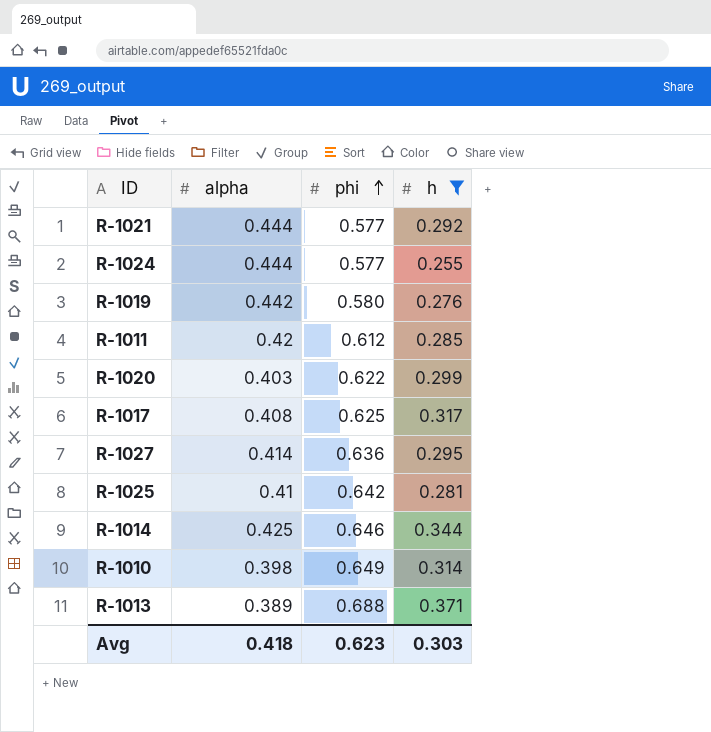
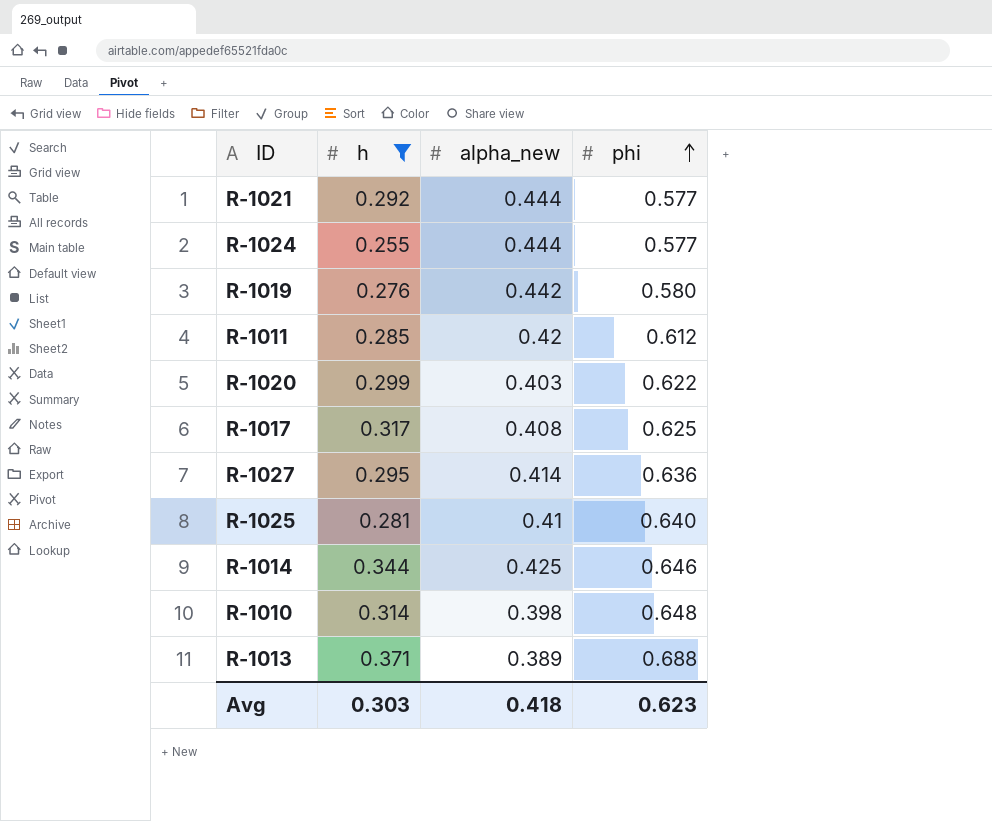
column h | position: 4 -> 2
column name: alpha -> alpha_new
R-1025 | phi: 0.642 -> 0.640
R-1010 | phi: 0.649 -> 0.648

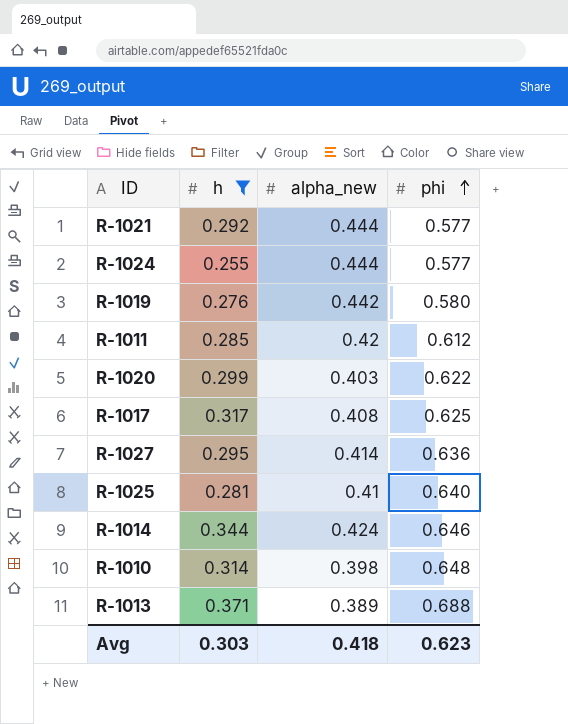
R-1014 | alpha_new: 0.425 -> 0.424

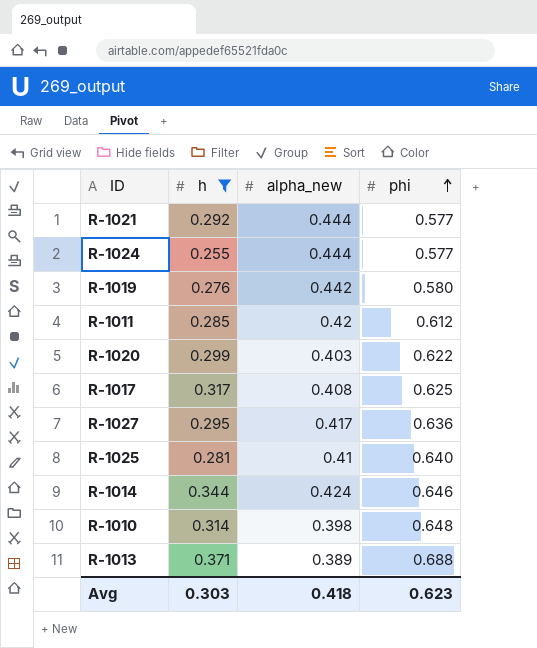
R-1027 | alpha_new: 0.414 -> 0.417

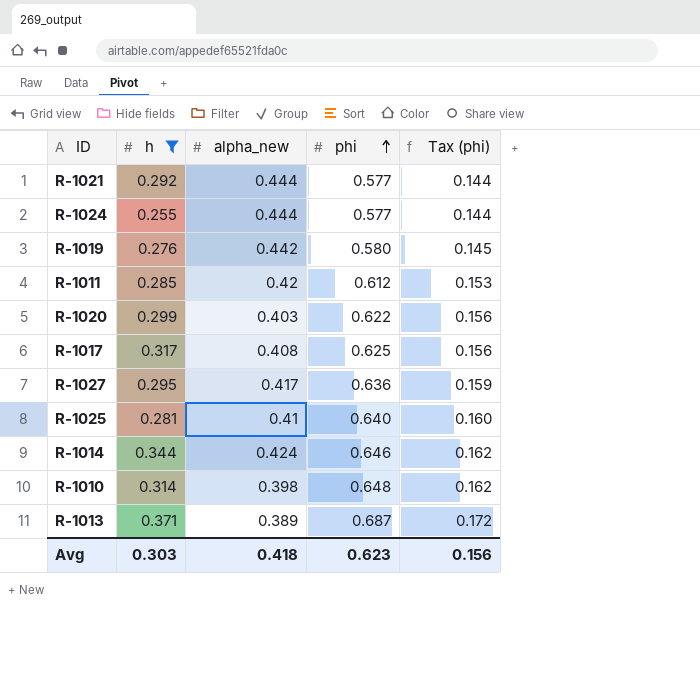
column Tax (phi) | formula: none -> [phi] * 0.25
R-1013 | phi: 0.688 -> 0.687

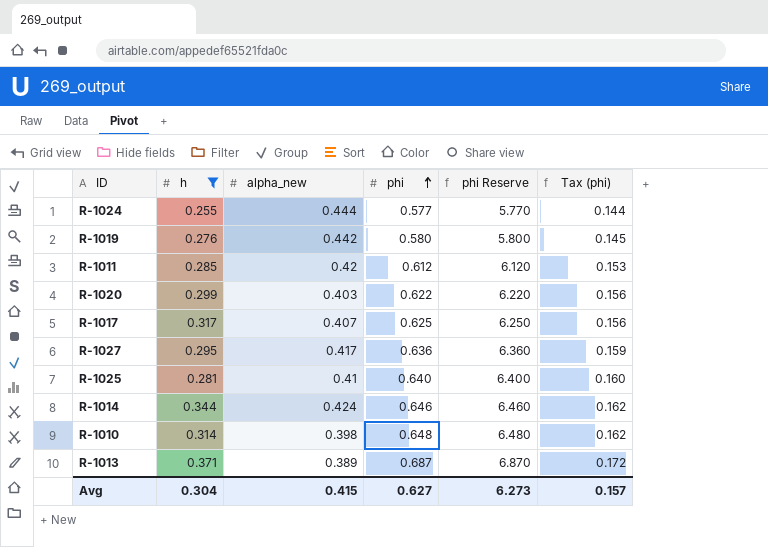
column phi Reserve | formula: none -> [phi] * 10
row R-1021: 0.292 | 0.444 | 0.577 | 0.144 -> none
R-1017 | alpha_new: 0.408 -> 0.407
Avg | h: 0.303 -> 0.304
Avg | alpha_new: 0.418 -> 0.415
Avg | phi: 0.623 -> 0.627
Avg | Tax (phi): 0.156 -> 0.157

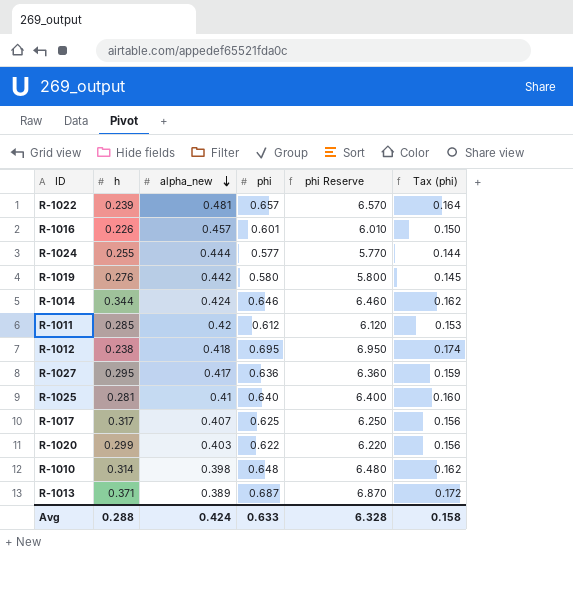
filter: h >= 0.255 -> none
row order: phi ascending -> alpha_new descending
Avg | h: 0.304 -> 0.288
Avg | alpha_new: 0.415 -> 0.424
Avg | phi: 0.627 -> 0.633
Avg | phi Reserve: 6.273 -> 6.328
Avg | Tax (phi): 0.157 -> 0.158

